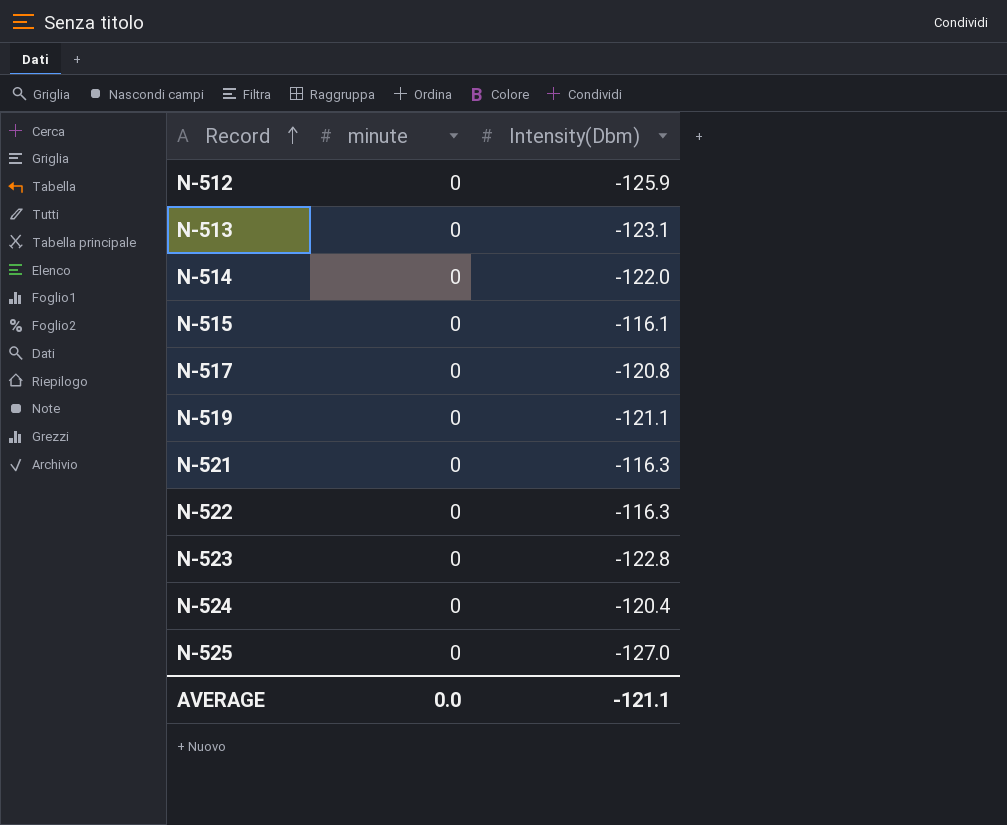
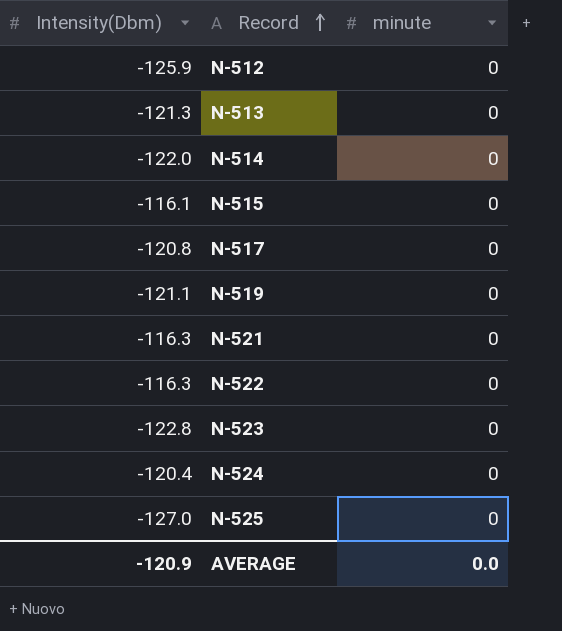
column Intensity(Dbm) | position: 3 -> 1
N-513 | Intensity(Dbm): -123.1 -> -121.3
AVERAGE | Intensity(Dbm): -121.1 -> -120.9

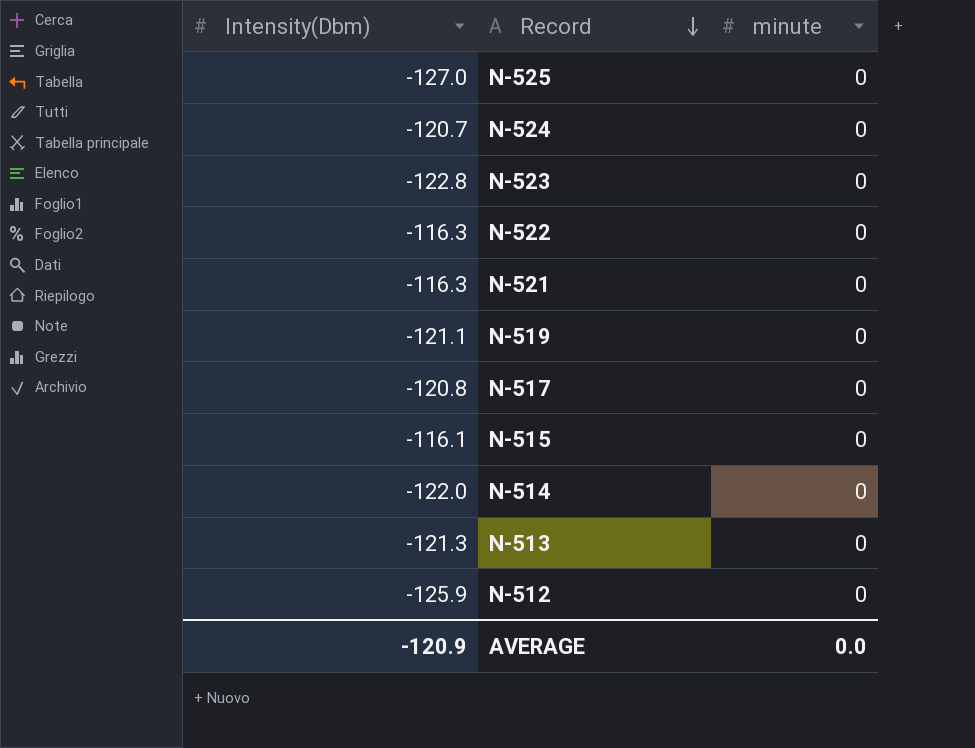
row order: Record ascending -> Record descending
N-524 | Intensity(Dbm): -120.4 -> -120.7

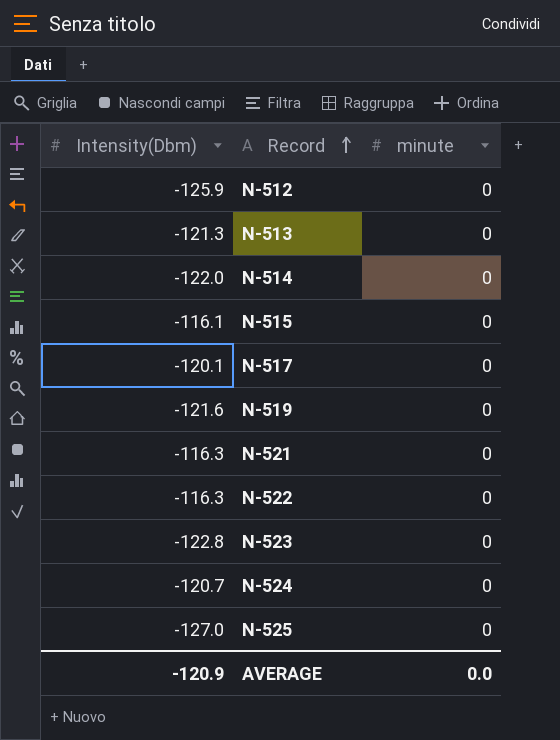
row order: Record descending -> Record ascending
N-517 | Intensity(Dbm): -120.8 -> -120.1
N-519 | Intensity(Dbm): -121.1 -> -121.6

